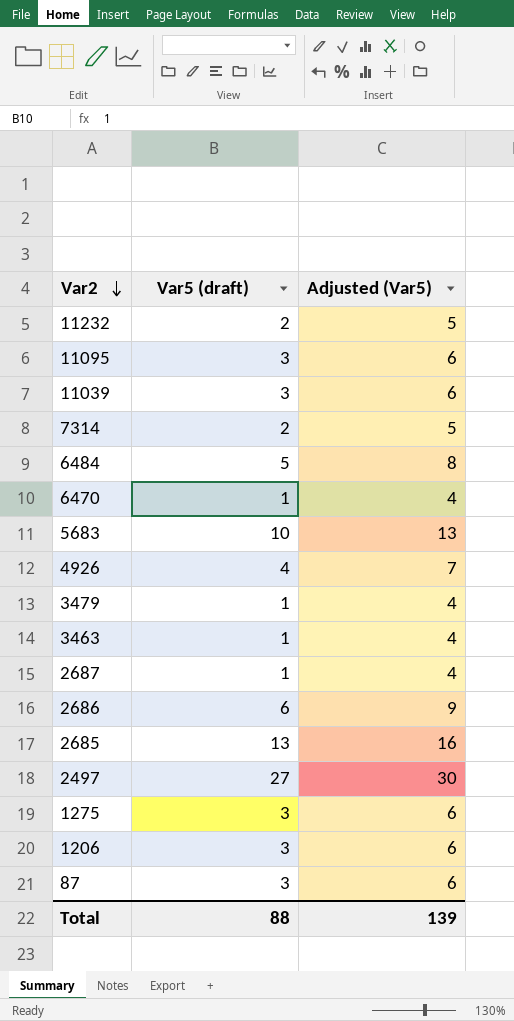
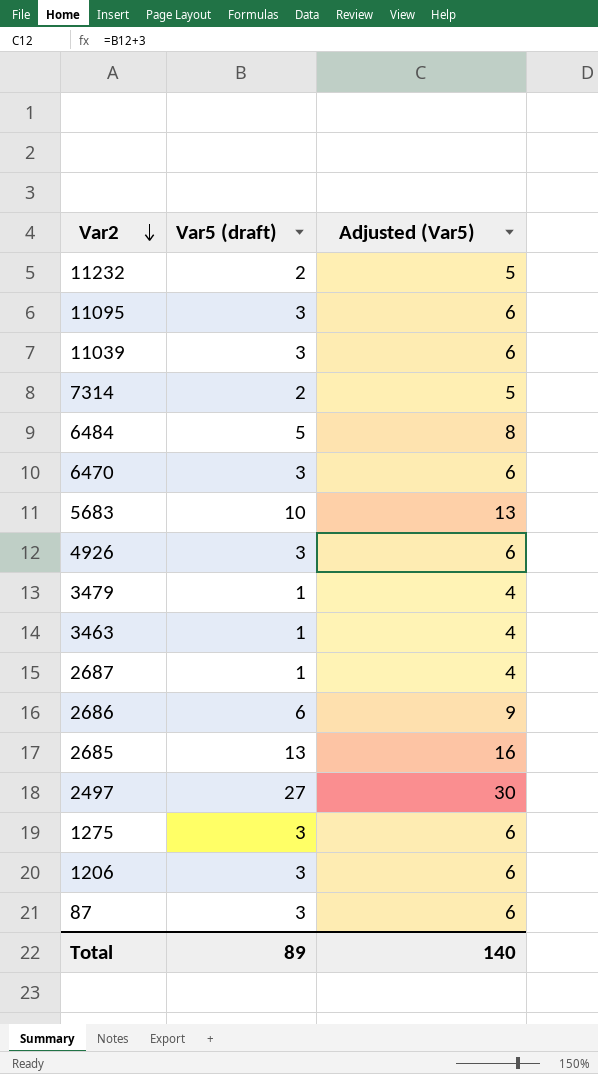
6470 | Var5 (draft): 1 -> 3
6470 | Adjusted (Var5): 4 -> 6
4926 | Var5 (draft): 4 -> 3
4926 | Adjusted (Var5): 7 -> 6
Total | Var5 (draft): 88 -> 89
Total | Adjusted (Var5): 139 -> 140

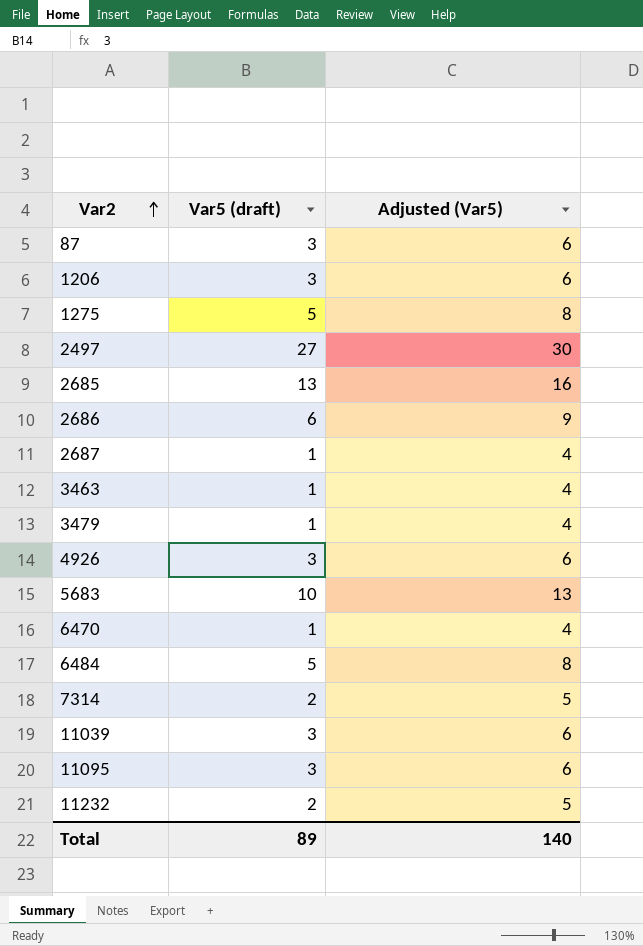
row order: Var2 descending -> Var2 ascending
1275 | Var5 (draft): 3 -> 5
1275 | Adjusted (Var5): 6 -> 8
6470 | Var5 (draft): 3 -> 1
6470 | Adjusted (Var5): 6 -> 4

